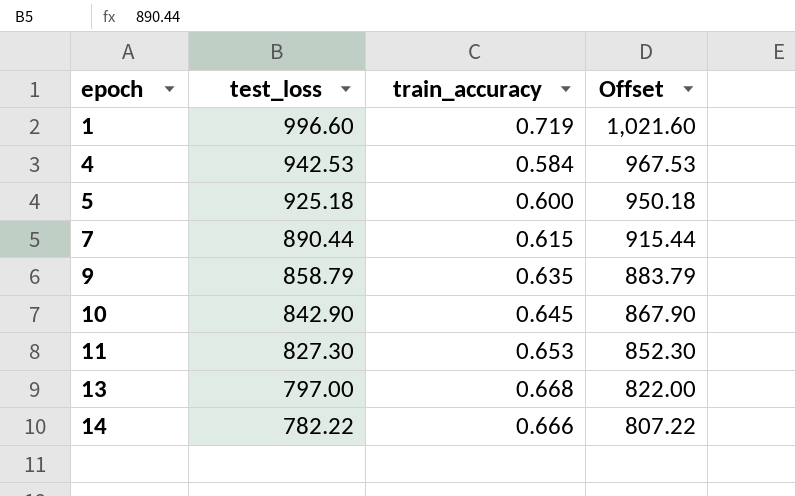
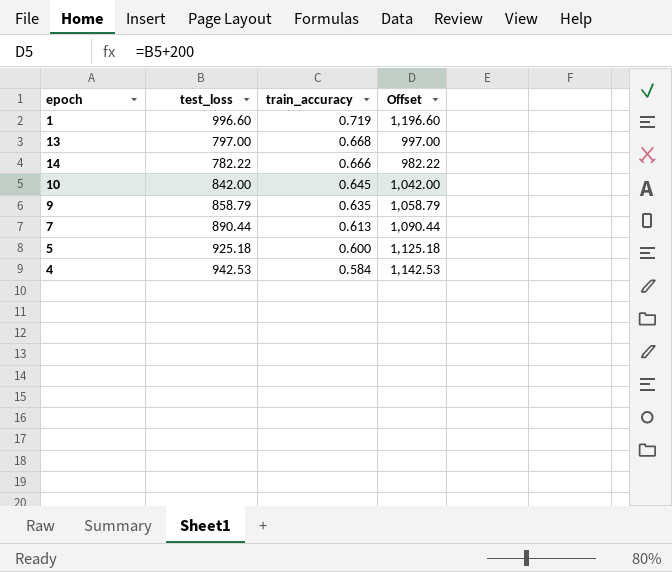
row order: epoch ascending -> train_accuracy descending
column Offset | formula: [test_loss] + 25 -> [test_loss] + 200
row 11: 827.30 | 0.653 | 852.30 -> none
10 | test_loss: 842.90 -> 842.00
7 | train_accuracy: 0.615 -> 0.613

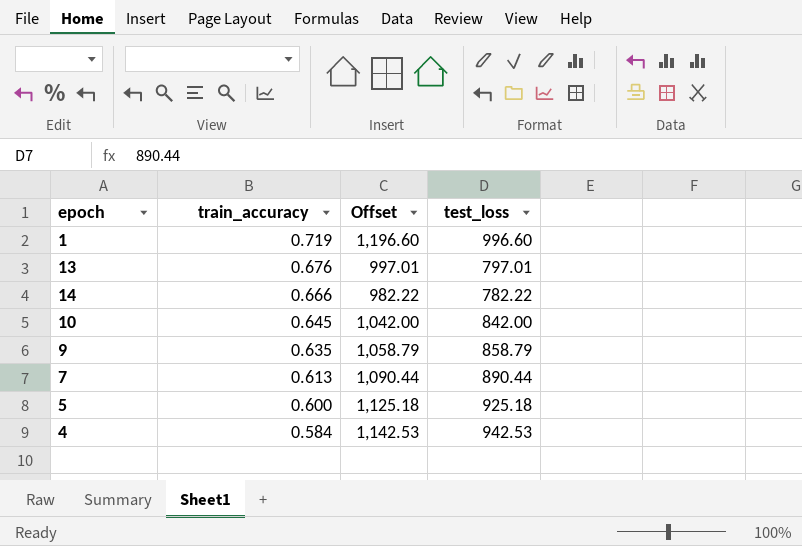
column test_loss | position: 2 -> 4
13 | train_accuracy: 0.668 -> 0.676
13 | Offset: 997.00 -> 997.01
13 | test_loss: 797.00 -> 797.01

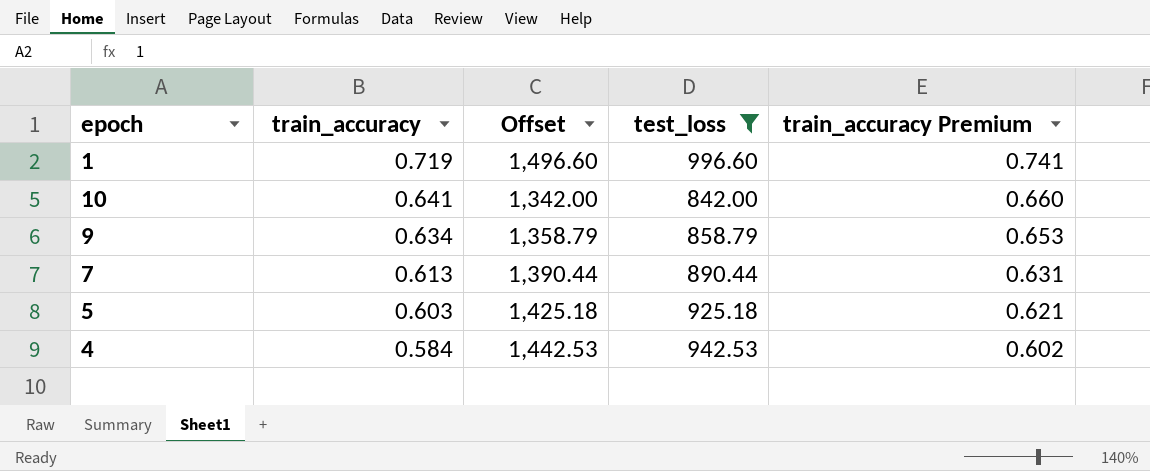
filter: none -> test_loss >= 842.00
column Offset | formula: [test_loss] + 200 -> [test_loss] + 500
column train_accuracy Premium | formula: none -> [train_accuracy] * 1.03
10 | train_accuracy: 0.645 -> 0.641
9 | train_accuracy: 0.635 -> 0.634
5 | train_accuracy: 0.600 -> 0.603

